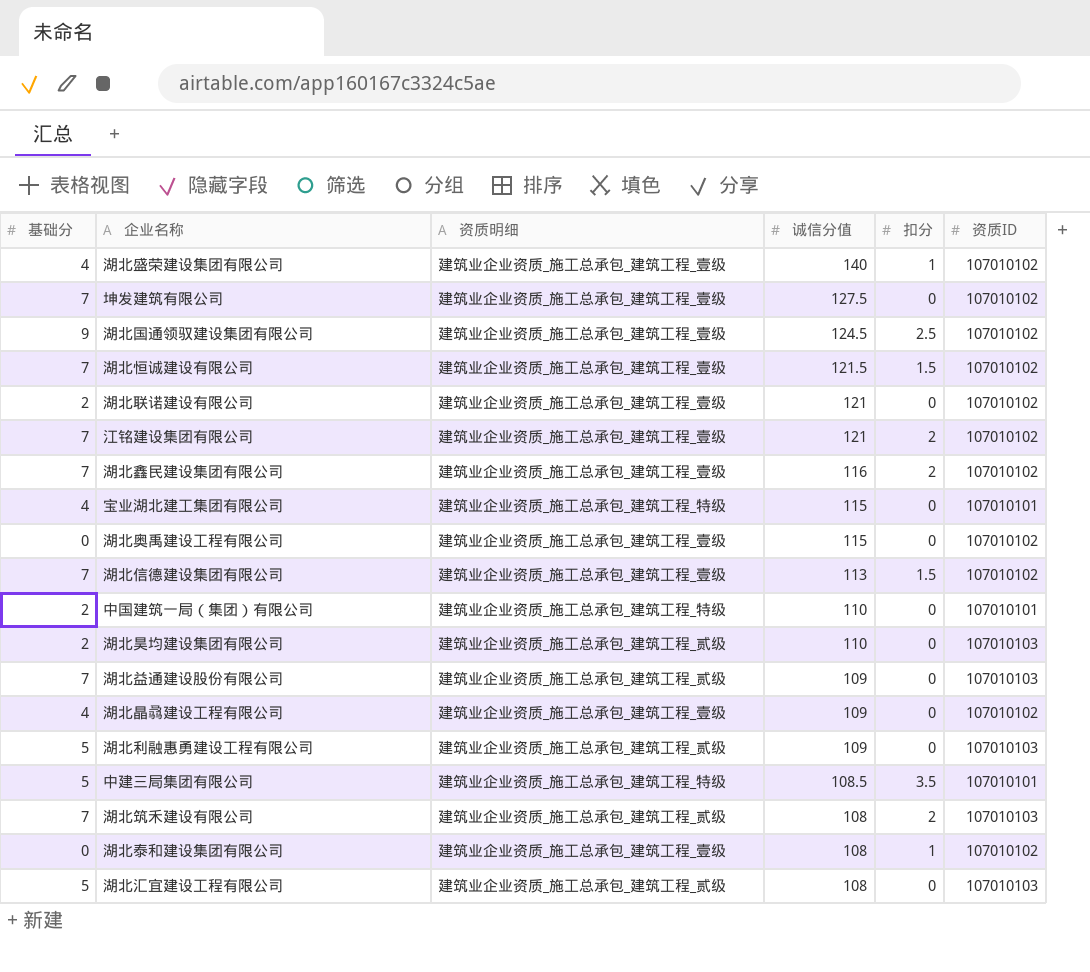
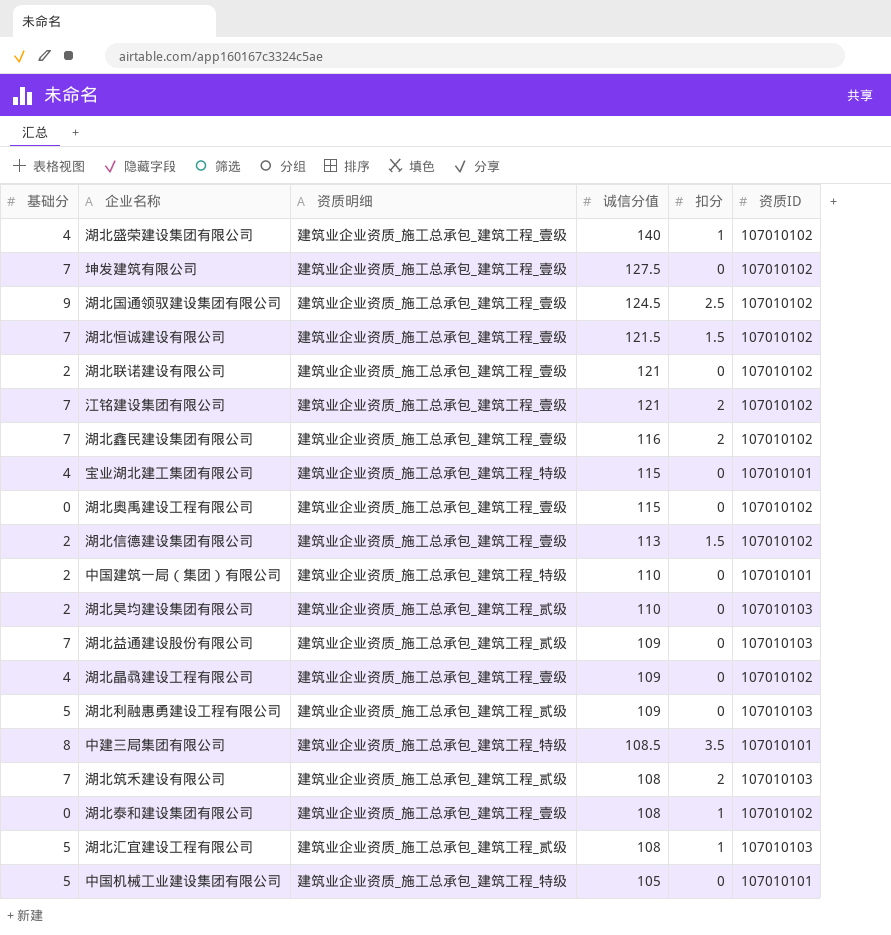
湖北信德建设集团有限公司 | 基础分: 7 -> 2
中建三局集团有限公司 | 基础分: 5 -> 8
湖北汇宜建设工程有限公司 | 扣分: 0 -> 1
row 中国机械工业建设集团有限公司: none -> 5 | 建筑业企业资质_施工总承包_建筑工程_特级 | 105 | 0 | 107010101

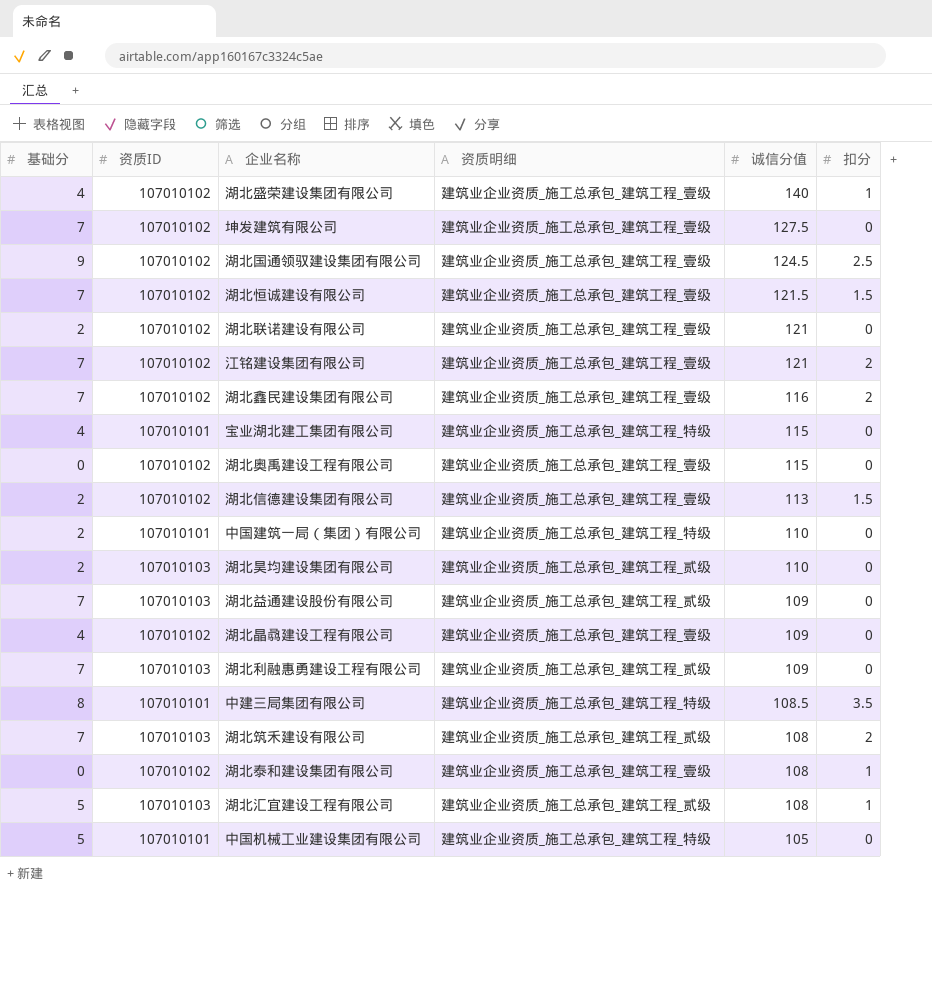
column 资质ID | position: 6 -> 2
湖北利融惠勇建设工程有限公司 | 基础分: 5 -> 7

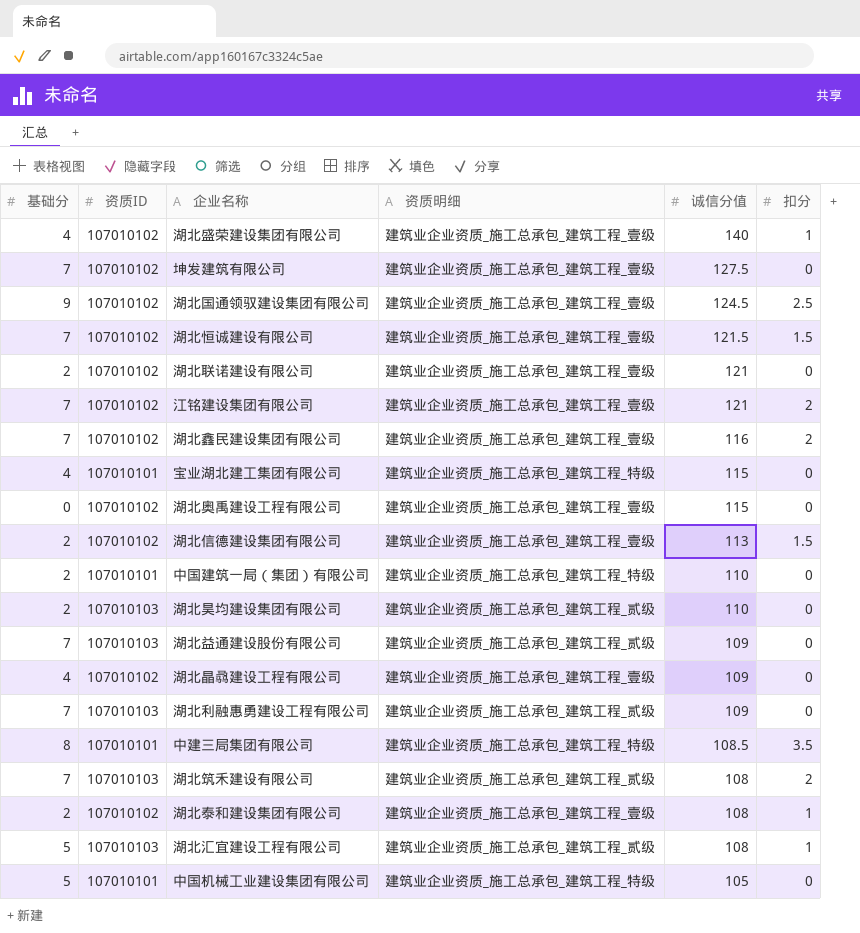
湖北泰和建设集团有限公司 | 基础分: 0 -> 2

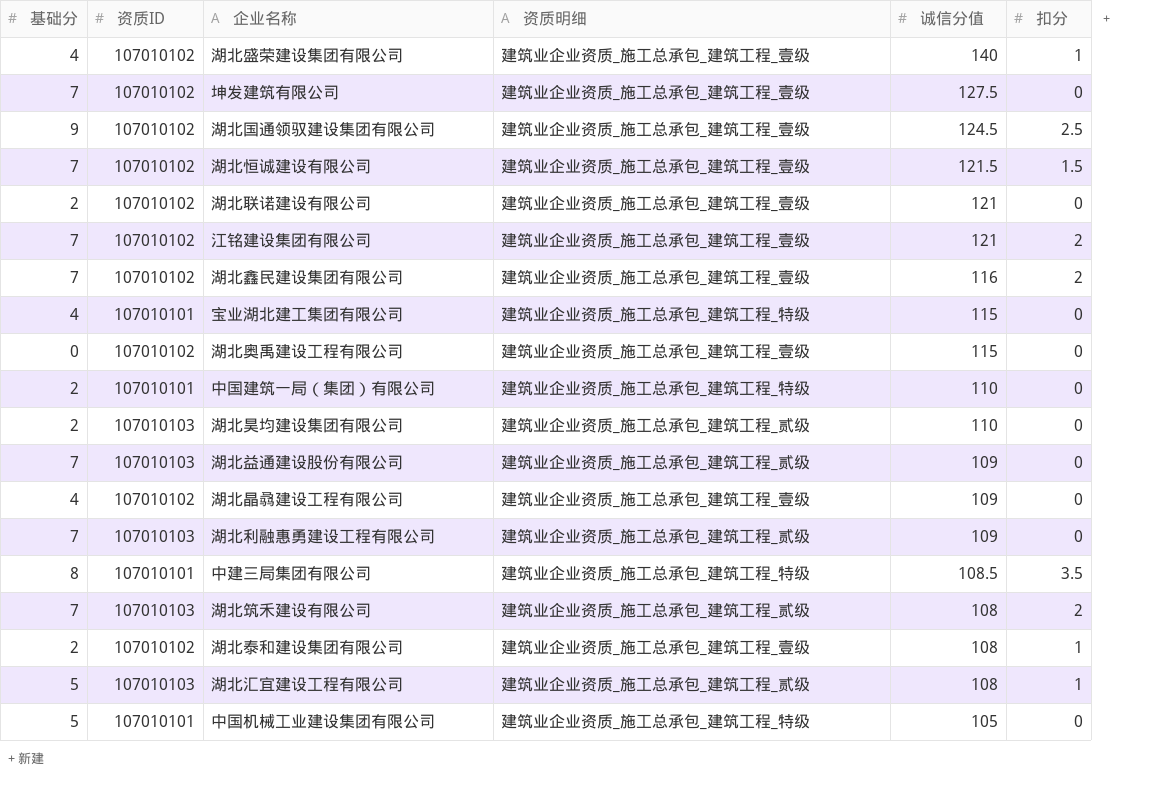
row 湖北信德建设集团有限公司: 2 | 107010102 | 建筑业企业资质_施工总承包_建筑工程_壹级 | 113 | 1.5 -> none

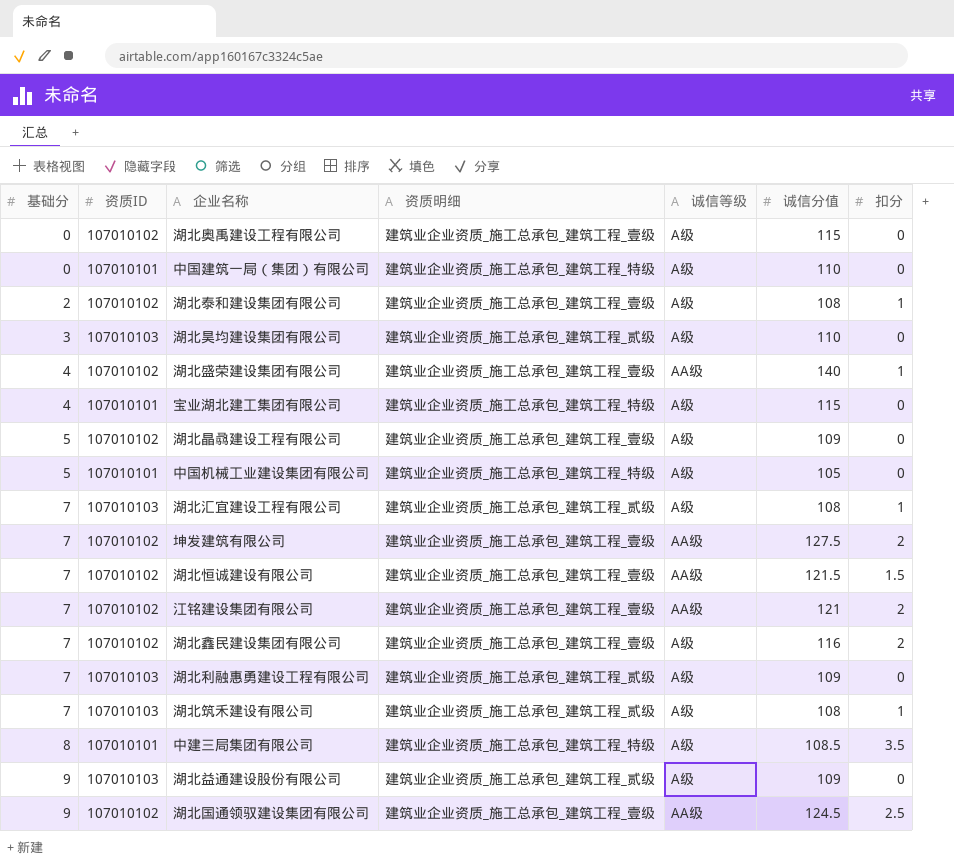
row order: 诚信分值 descending -> 基础分 ascending
column 诚信等级 | position: none -> 5
row 湖北联诺建设有限公司: 2 | 107010102 | 建筑业企业资质_施工总承包_建筑工程_壹级 | 121 | 0 -> none
中国建筑一局（集团）有限公司 | 基础分: 2 -> 0
湖北昊均建设集团有限公司 | 基础分: 2 -> 3
湖北晶骉建设工程有限公司 | 基础分: 4 -> 5
湖北汇宜建设工程有限公司 | 基础分: 5 -> 7
坤发建筑有限公司 | 扣分: 0 -> 2
湖北筑禾建设有限公司 | 扣分: 2 -> 1
湖北益通建设股份有限公司 | 基础分: 7 -> 9

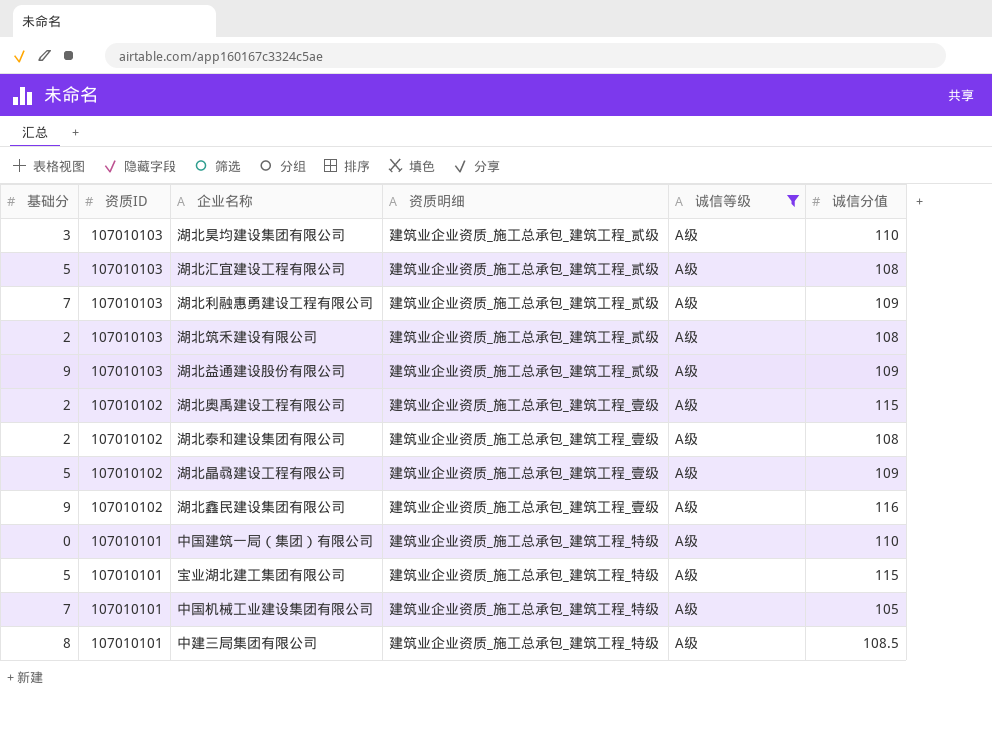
filter: none -> 诚信等级 = A级
row order: 基础分 ascending -> 资质ID descending
column 扣分 | position: 7 -> none
湖北汇宜建设工程有限公司 | 基础分: 7 -> 5
湖北筑禾建设有限公司 | 基础分: 7 -> 2
湖北奥禹建设工程有限公司 | 基础分: 0 -> 2
湖北鑫民建设集团有限公司 | 基础分: 7 -> 9
宝业湖北建工集团有限公司 | 基础分: 4 -> 5
中国机械工业建设集团有限公司 | 基础分: 5 -> 7

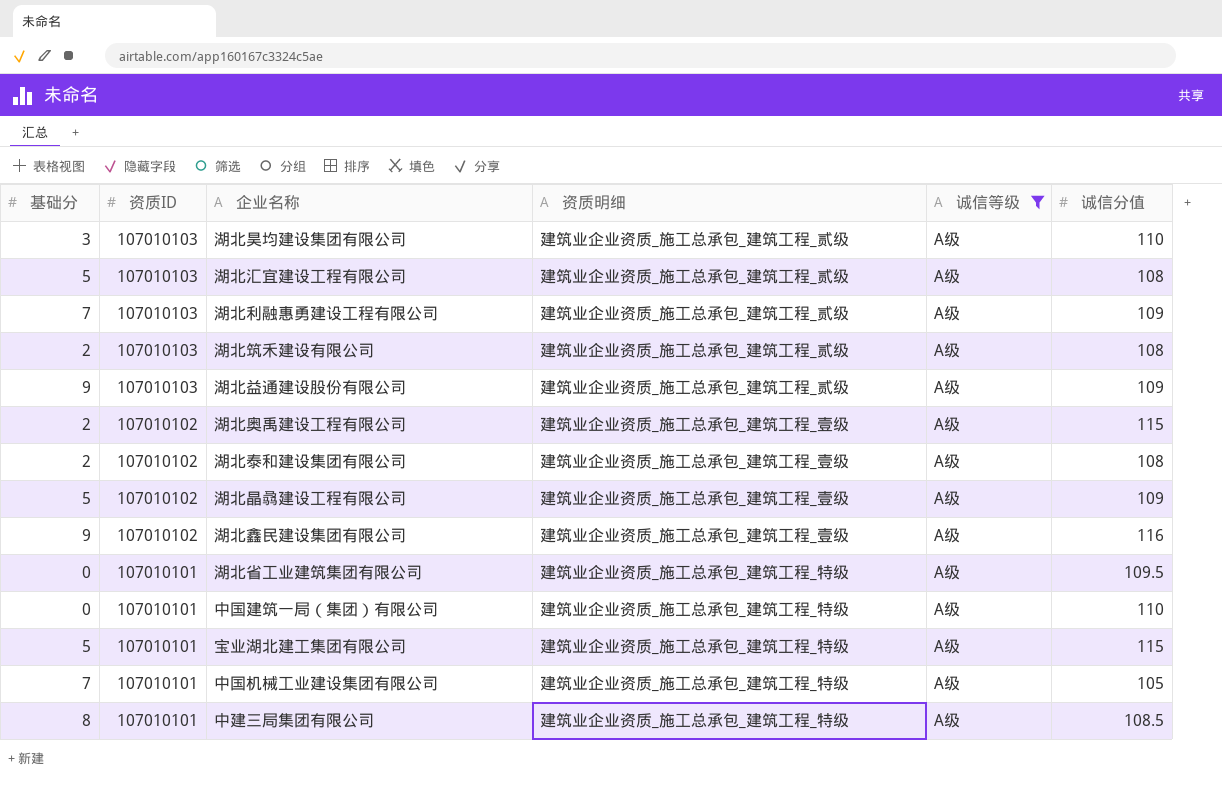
row 湖北省工业建筑集团有限公司: none -> 0 | 107010101 | 建筑业企业资质_施工总承包_建筑工程_特级 | A级 | 109.5

